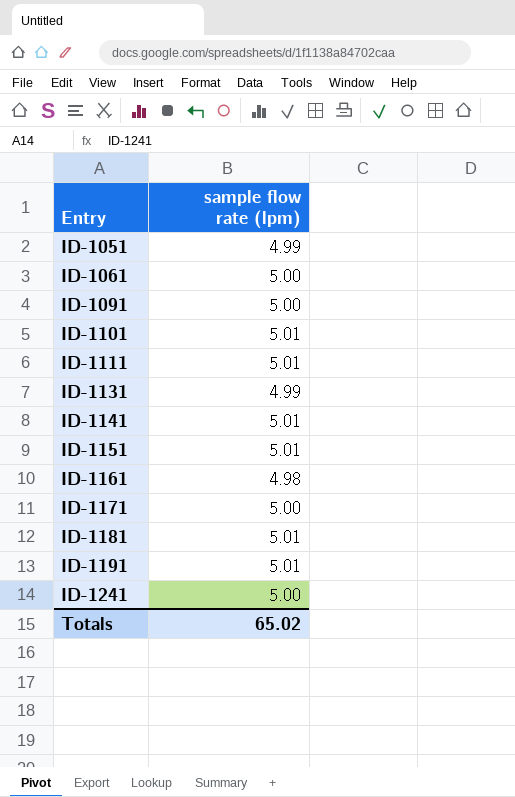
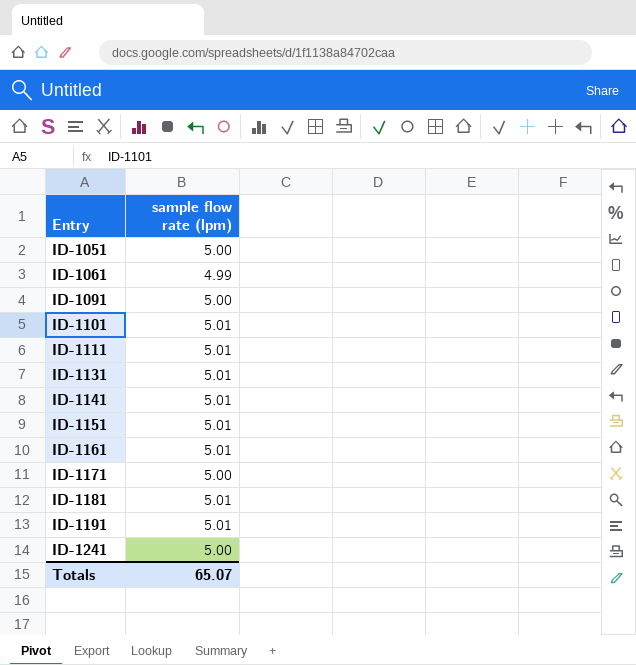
ID-1051 | sample flow rate (lpm): 4.99 -> 5.00
ID-1061 | sample flow rate (lpm): 5.00 -> 4.99
ID-1131 | sample flow rate (lpm): 4.99 -> 5.01
ID-1161 | sample flow rate (lpm): 4.98 -> 5.01
Totals | sample flow rate (lpm): 65.02 -> 65.07

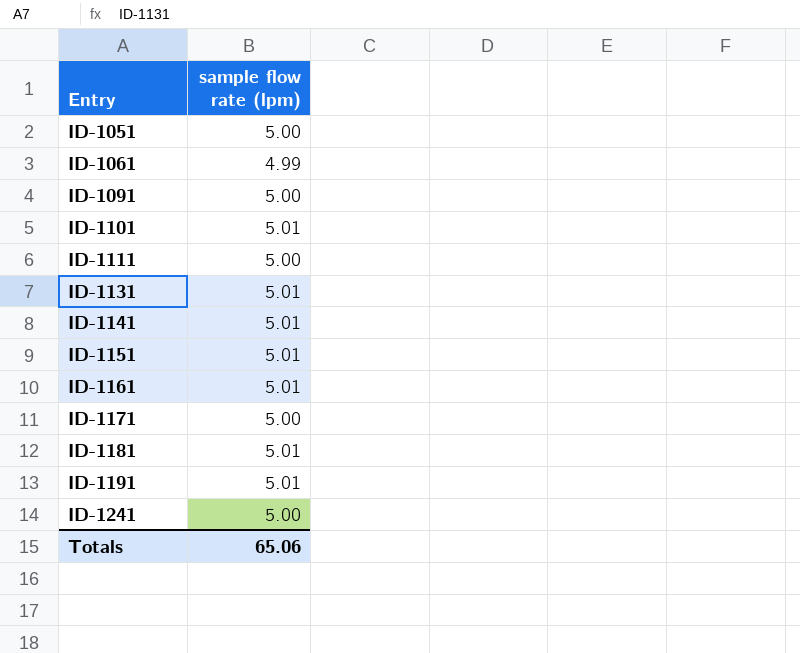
ID-1111 | sample flow rate (lpm): 5.01 -> 5.00
Totals | sample flow rate (lpm): 65.07 -> 65.06

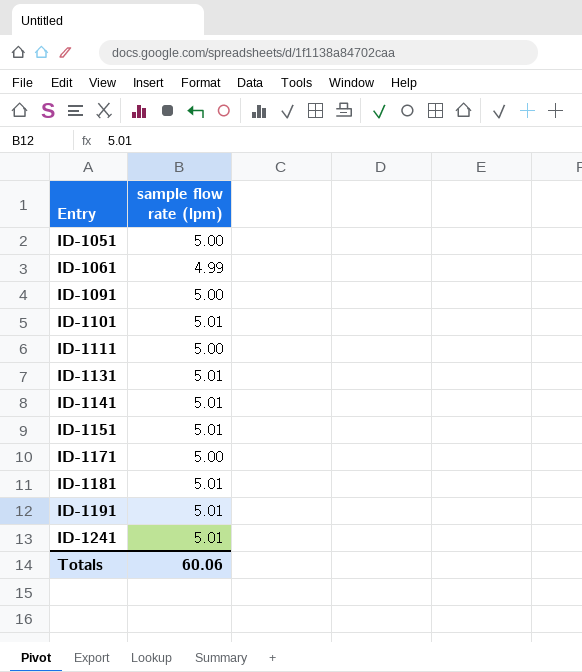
row ID-1161: 5.01 -> none
ID-1241 | sample flow rate (lpm): 5.00 -> 5.01
Totals | sample flow rate (lpm): 65.06 -> 60.06

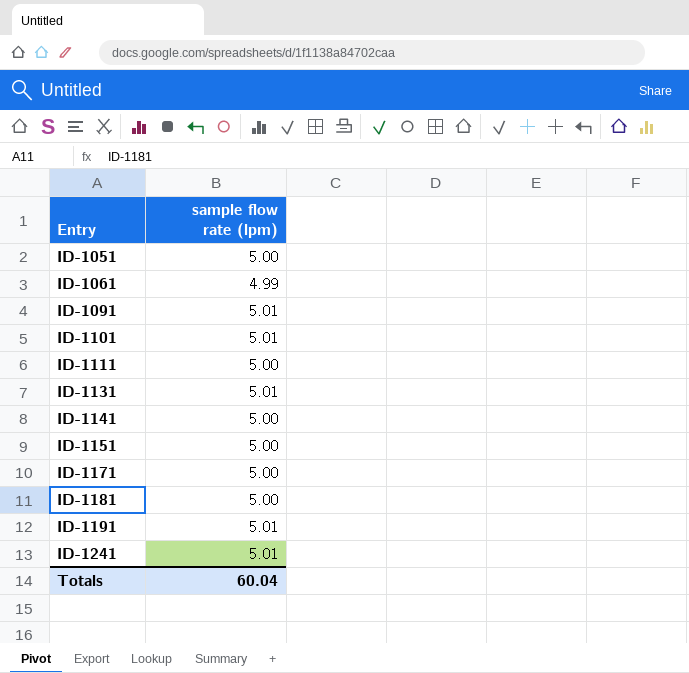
ID-1091 | sample flow rate (lpm): 5.00 -> 5.01
ID-1141 | sample flow rate (lpm): 5.01 -> 5.00
ID-1151 | sample flow rate (lpm): 5.01 -> 5.00
ID-1181 | sample flow rate (lpm): 5.01 -> 5.00
Totals | sample flow rate (lpm): 60.06 -> 60.04

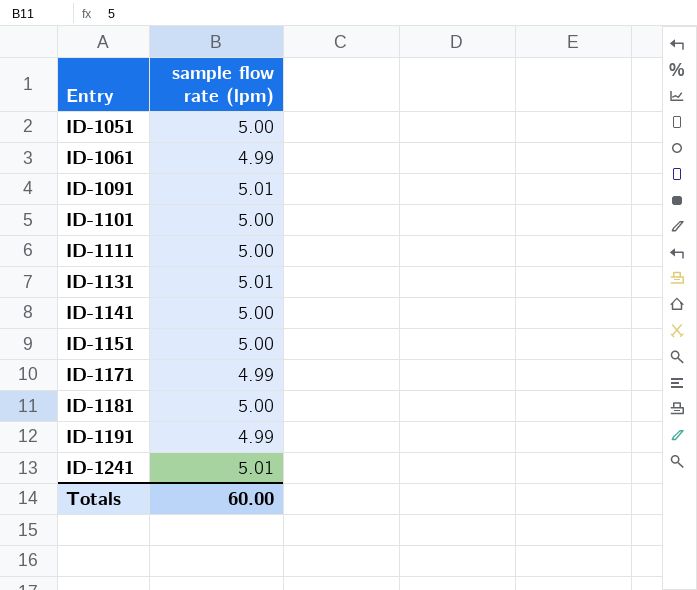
ID-1101 | sample flow rate (lpm): 5.01 -> 5.00
ID-1171 | sample flow rate (lpm): 5.00 -> 4.99
ID-1191 | sample flow rate (lpm): 5.01 -> 4.99
Totals | sample flow rate (lpm): 60.04 -> 60.00

